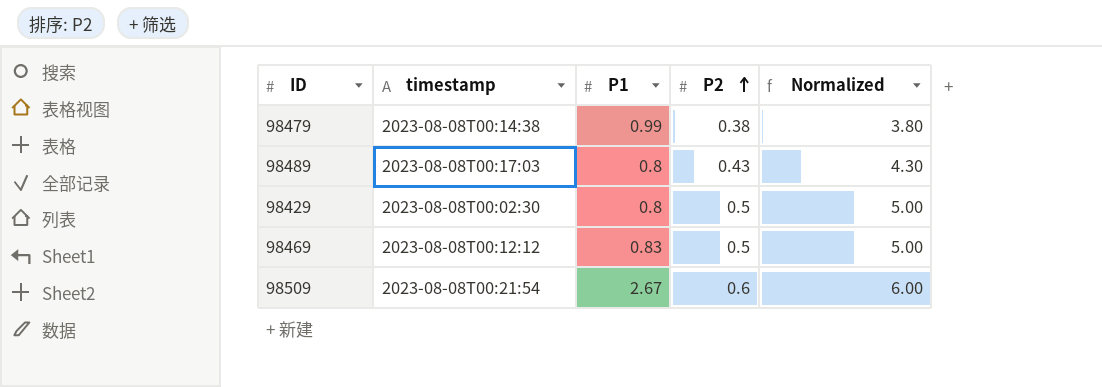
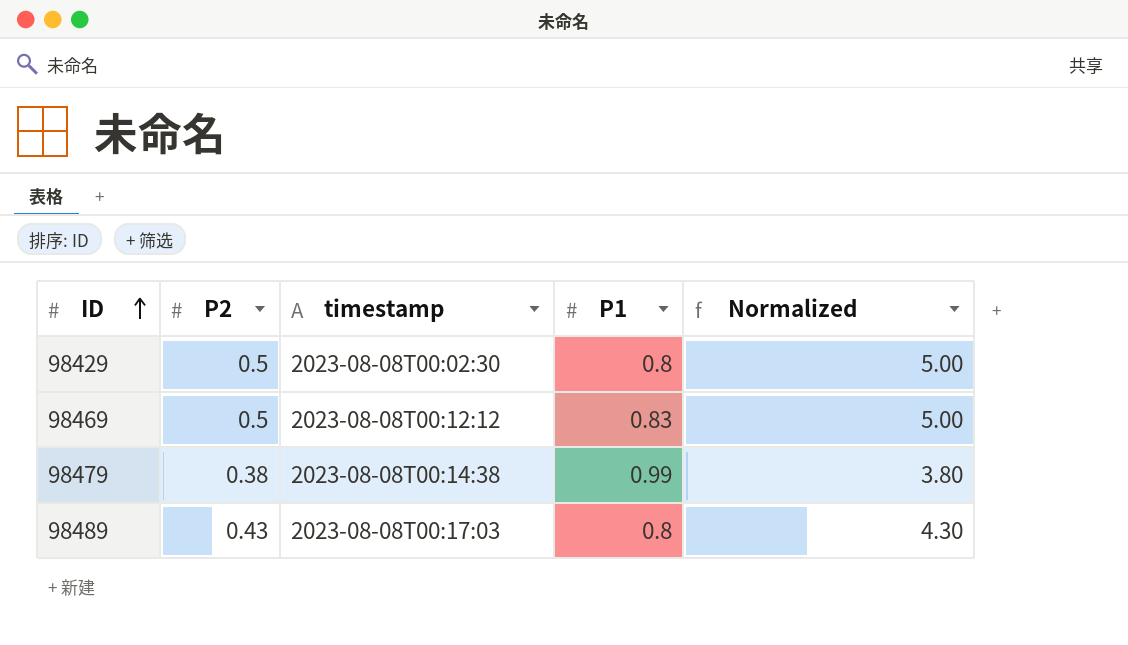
row order: P2 ascending -> ID ascending
column P2 | position: 4 -> 2
row 98509: 2023-08-08T00:21:54 | 2.67 | 0.6 | 6.00 -> none

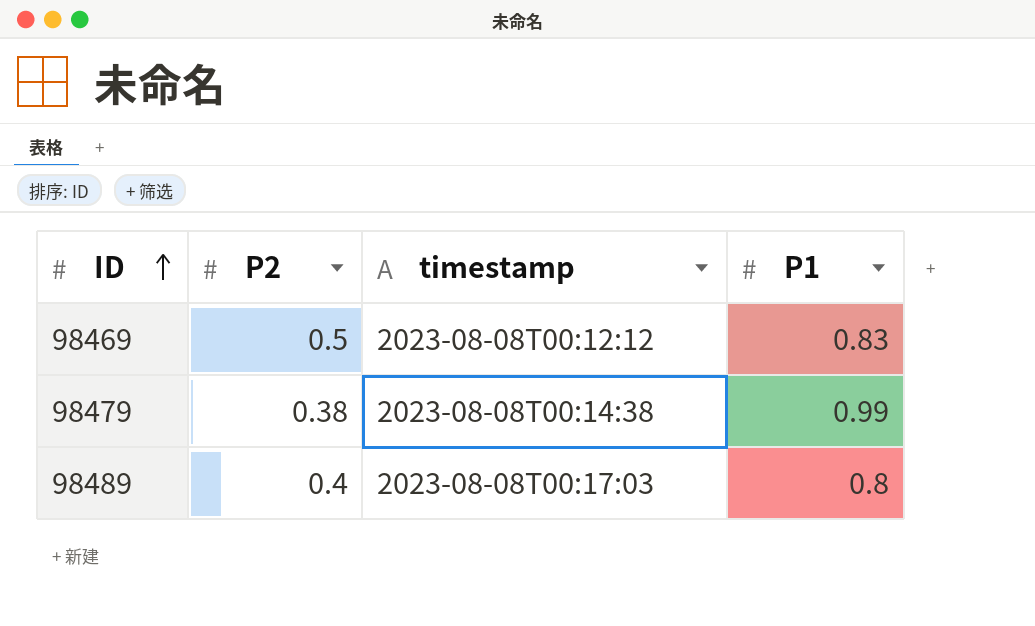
column Normalized | formula: [P2] * 10 -> none
row 98429: 0.5 | 2023-08-08T00:02:30 | 0.8 | 5.00 -> none
98489 | P2: 0.43 -> 0.4

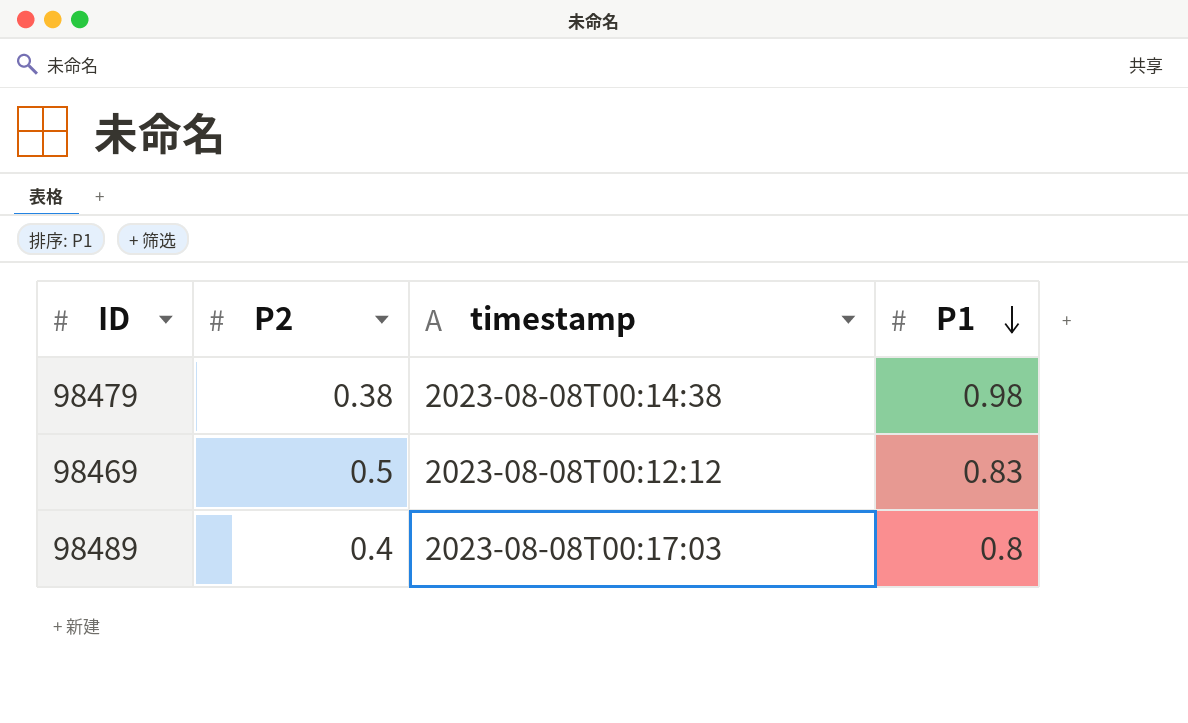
row order: ID ascending -> P1 descending
98479 | P1: 0.99 -> 0.98

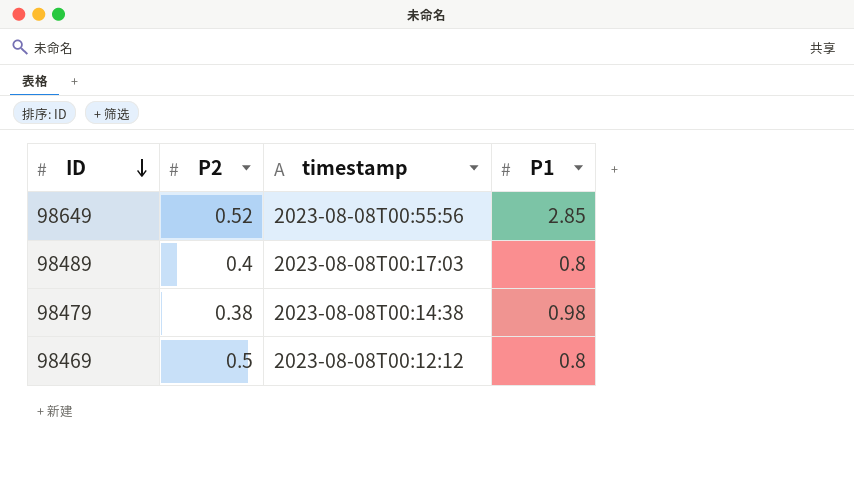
row order: P1 descending -> ID descending
row 98649: none -> 0.52 | 2023-08-08T00:55:56 | 2.85
98469 | P1: 0.83 -> 0.8

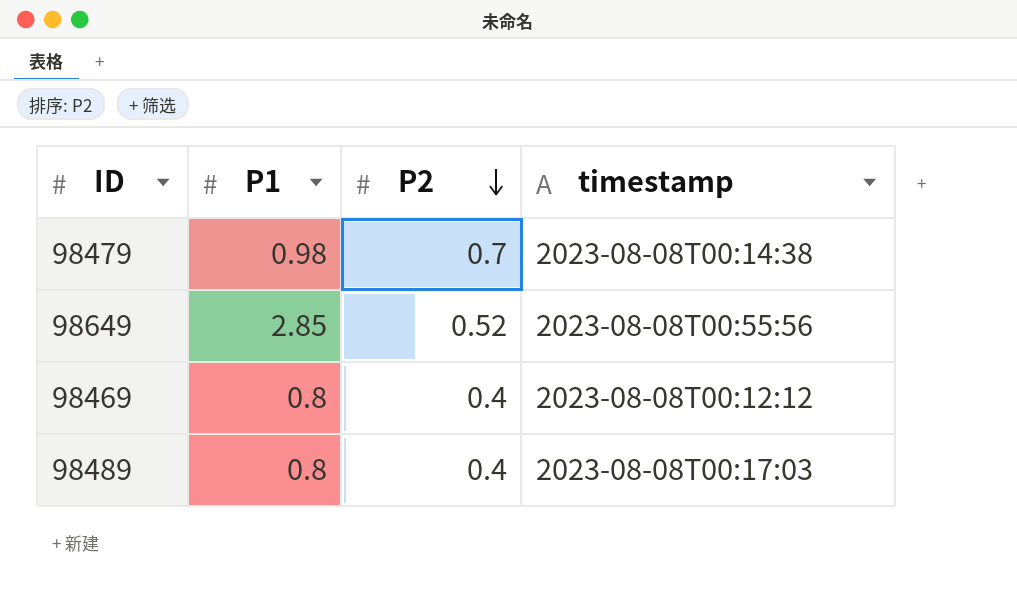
row order: ID descending -> P2 descending
column P1 | position: 4 -> 2
98479 | P2: 0.38 -> 0.7
98469 | P2: 0.5 -> 0.4

